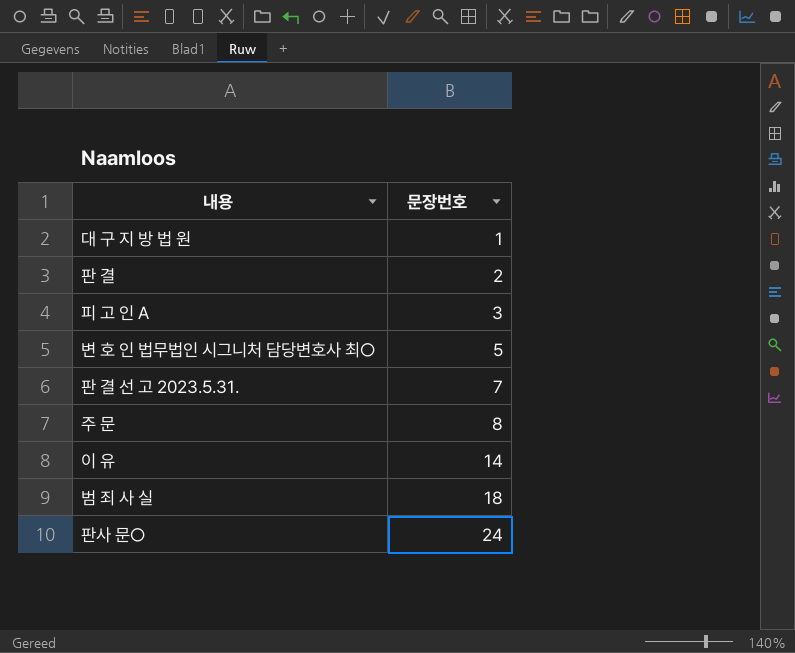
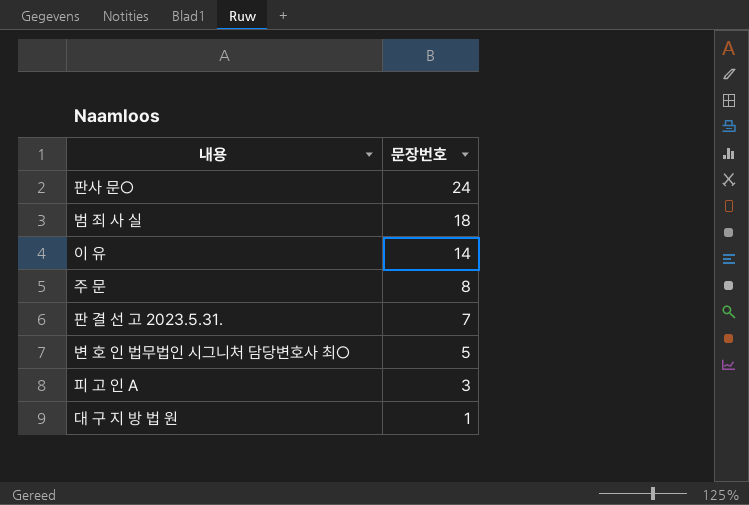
row order: 문장번호 ascending -> 문장번호 descending
row 판 결: 2 -> none

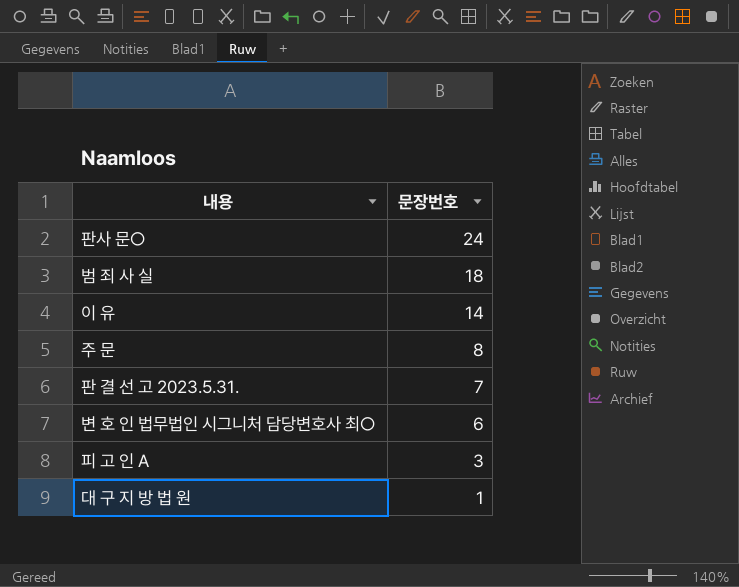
변 호 인 법무법인 시그니처 담당변호사 최○ | 문장번호: 5 -> 6

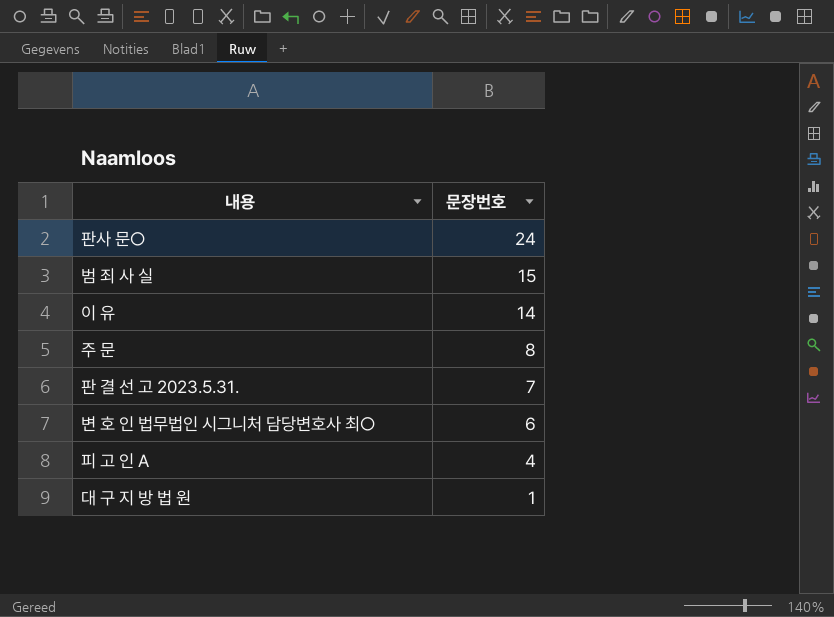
범 죄 사 실 | 문장번호: 18 -> 15
피 고 인 A | 문장번호: 3 -> 4

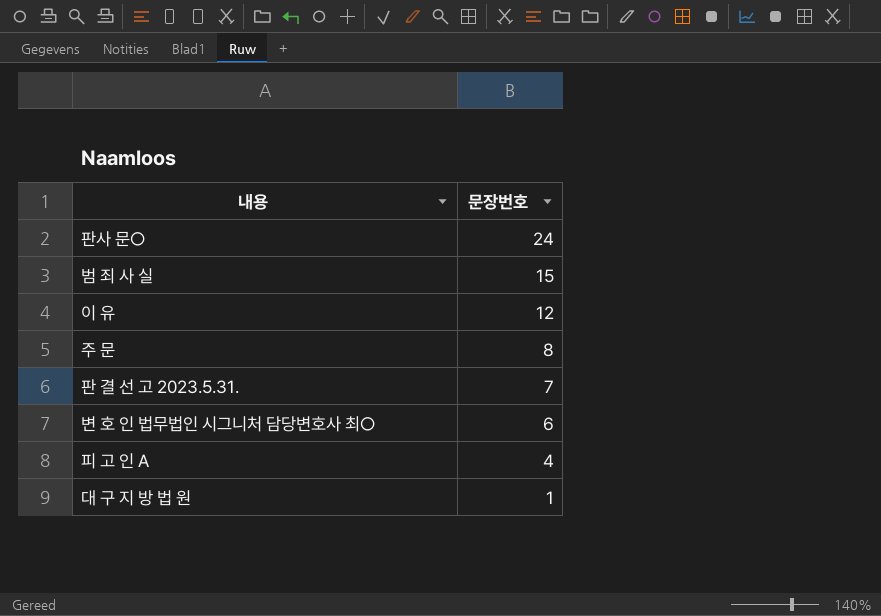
이 유 | 문장번호: 14 -> 12

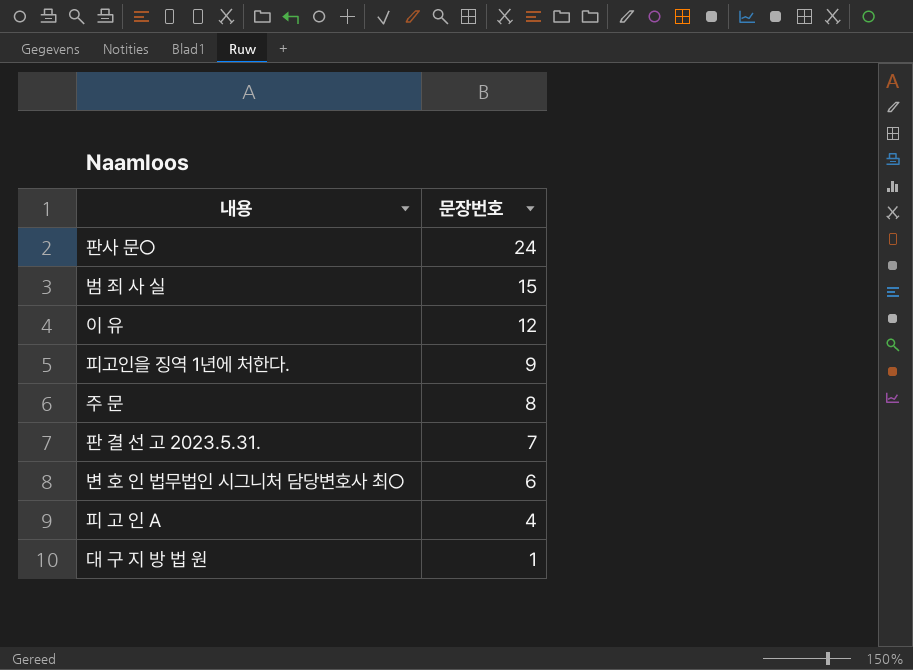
row 피고인을 징역 1년에 처한다.: none -> 9

